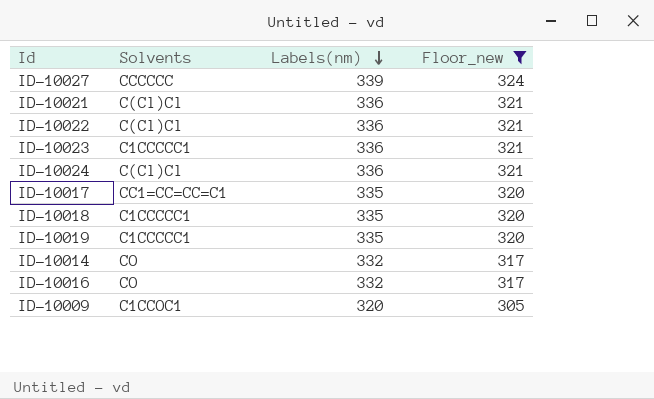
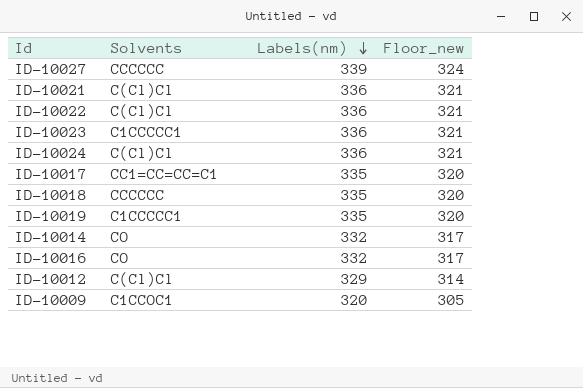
filter: Floor_new != 314 -> none
ID-10018 | Solvents: C1CCCCC1 -> CCCCCC

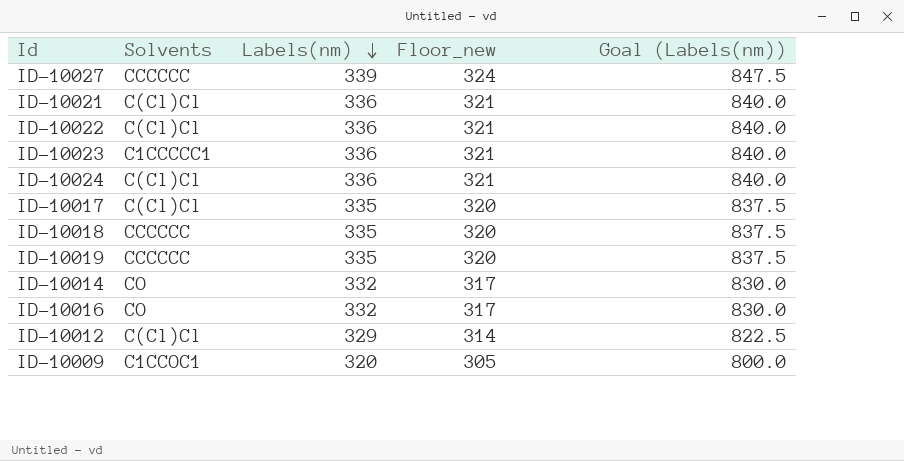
column Goal (Labels(nm)) | formula: none -> [Labels(nm)] * 2.5
ID-10017 | Solvents: CC1=CC=CC=C1 -> C(Cl)Cl
ID-10019 | Solvents: C1CCCCC1 -> CCCCCC

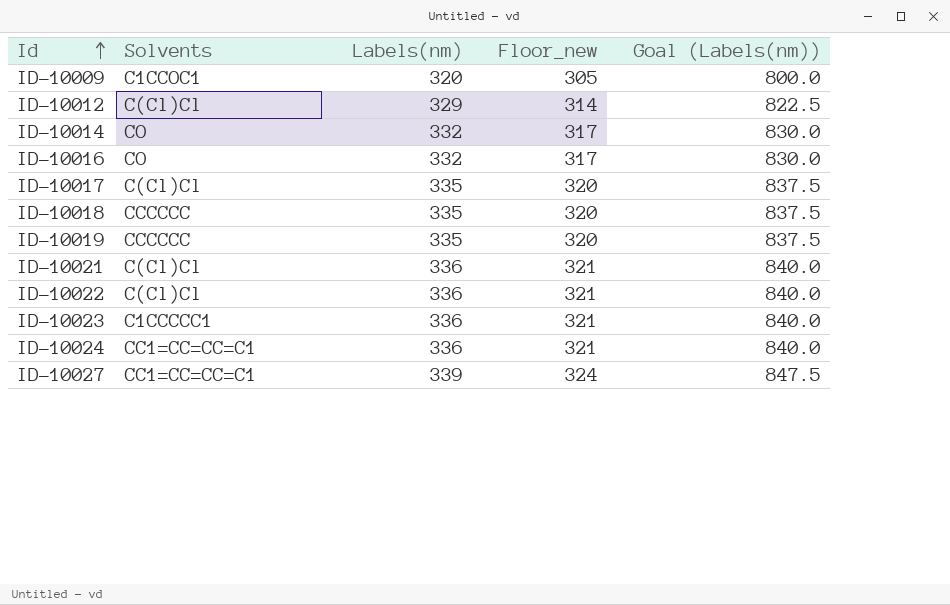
row order: Labels(nm) descending -> Id ascending
ID-10024 | Solvents: C(Cl)Cl -> CC1=CC=CC=C1
ID-10027 | Solvents: CCCCCC -> CC1=CC=CC=C1

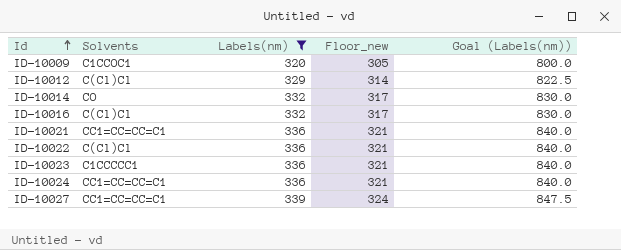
filter: none -> Labels(nm) != 335
ID-10016 | Solvents: CO -> C(Cl)Cl
ID-10021 | Solvents: C(Cl)Cl -> CC1=CC=CC=C1

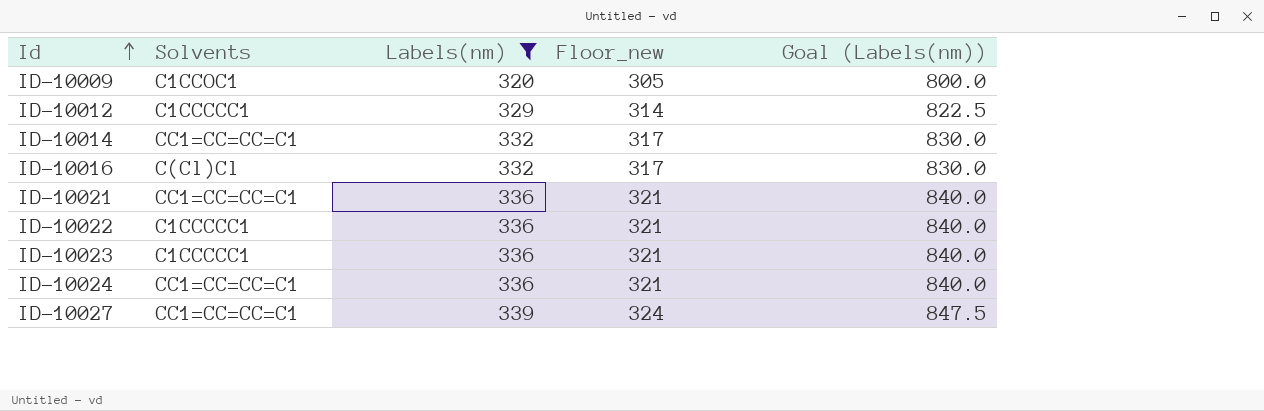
ID-10012 | Solvents: C(Cl)Cl -> C1CCCCC1
ID-10014 | Solvents: CO -> CC1=CC=CC=C1
ID-10022 | Solvents: C(Cl)Cl -> C1CCCCC1

